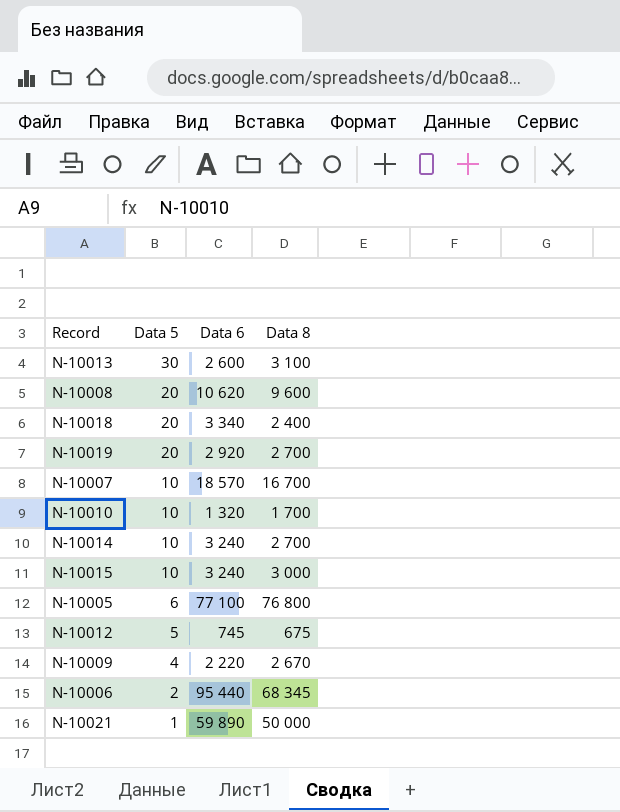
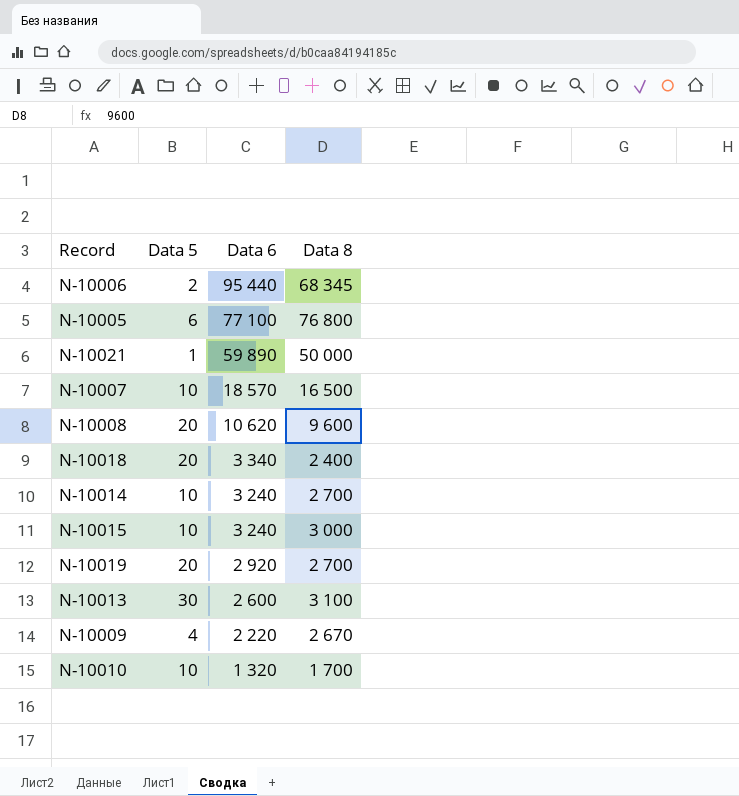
row order: Data 5 descending -> Data 6 descending
row N-10012: 5 | 745 | 675 -> none
N-10007 | Data 8: 16 700 -> 16 500

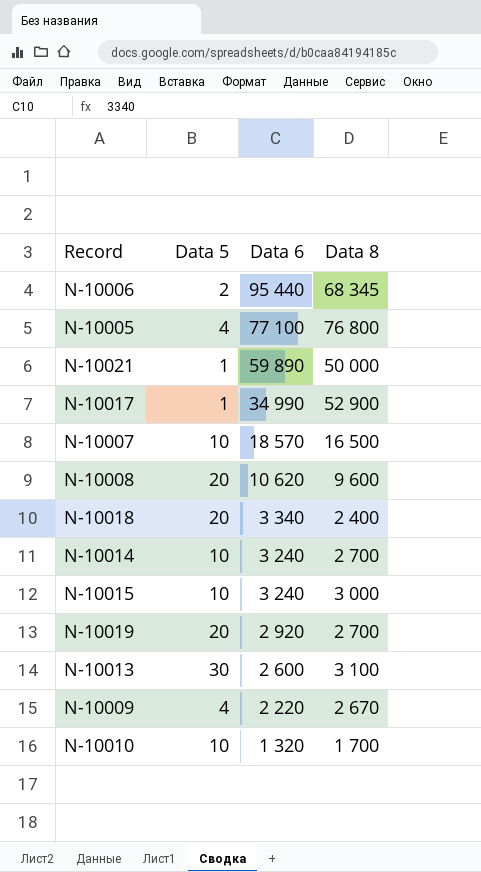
N-10005 | Data 5: 6 -> 4
row N-10017: none -> 1 | 34 990 | 52 900

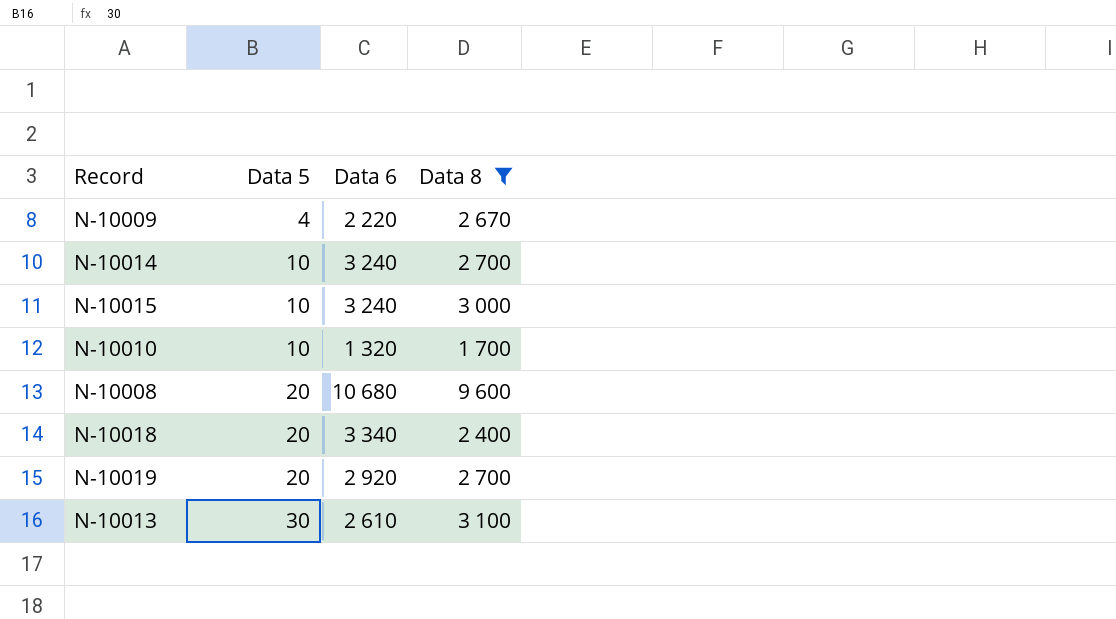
filter: none -> Data 8 <= 9 600
row order: Data 6 descending -> Data 5 ascending
N-10008 | Data 6: 10 620 -> 10 680
N-10013 | Data 6: 2 600 -> 2 610

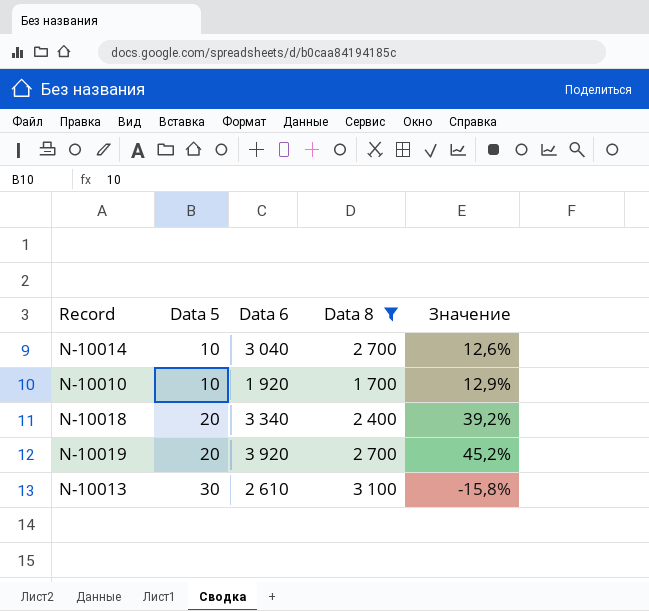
column Значение | formula: none -> ([Data 6] - [Data 8]) / [Data 8]
row N-10009: 4 | 2 220 | 2 670 -> none
row N-10015: 10 | 3 240 | 3 000 -> none
row N-10008: 20 | 10 680 | 9 600 -> none
N-10014 | Data 6: 3 240 -> 3 040
N-10010 | Data 6: 1 320 -> 1 920
N-10019 | Data 6: 2 920 -> 3 920

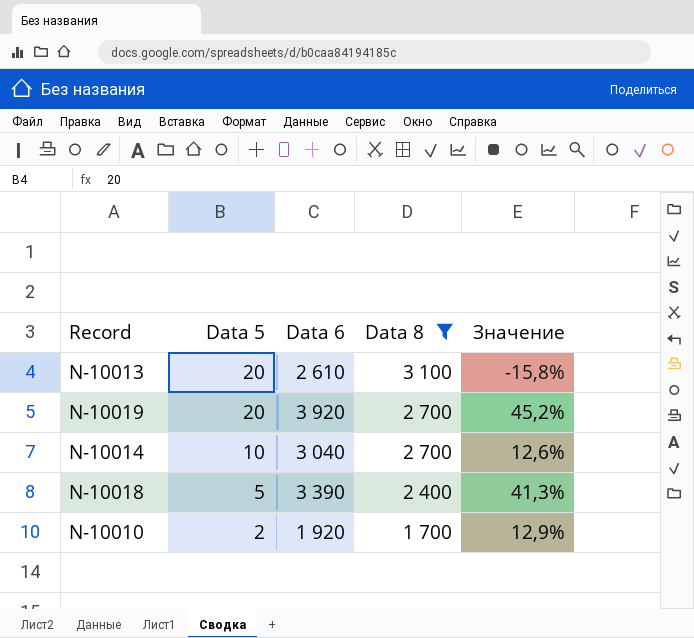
row order: Data 5 ascending -> Data 5 descending
N-10013 | Data 5: 30 -> 20
N-10018 | Data 5: 20 -> 5
N-10018 | Data 6: 3 340 -> 3 390
N-10018 | Значение: 39,2% -> 41,3%
N-10010 | Data 5: 10 -> 2

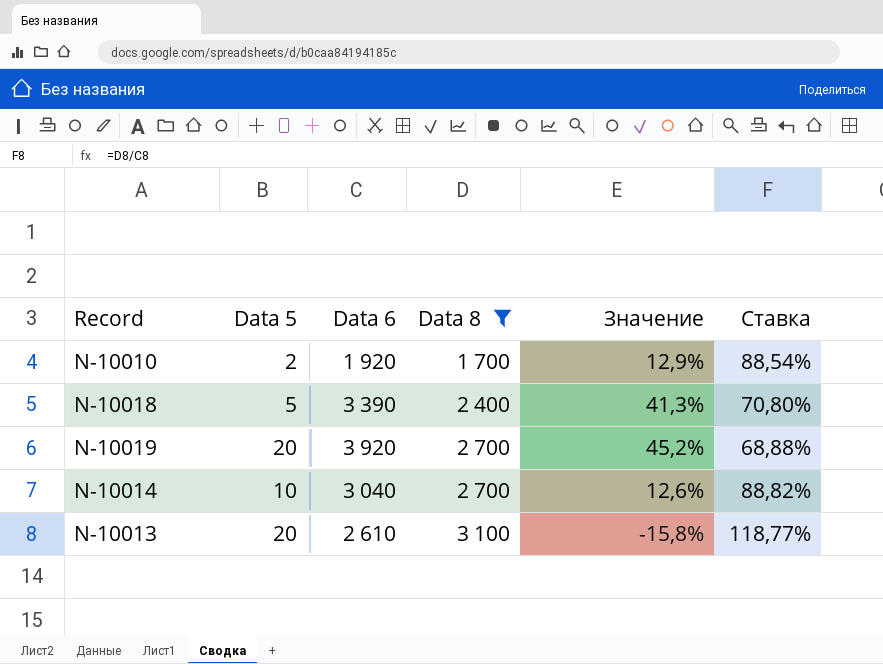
row order: Data 5 descending -> Data 8 ascending
column Ставка | formula: none -> [Data 8] / [Data 6]

